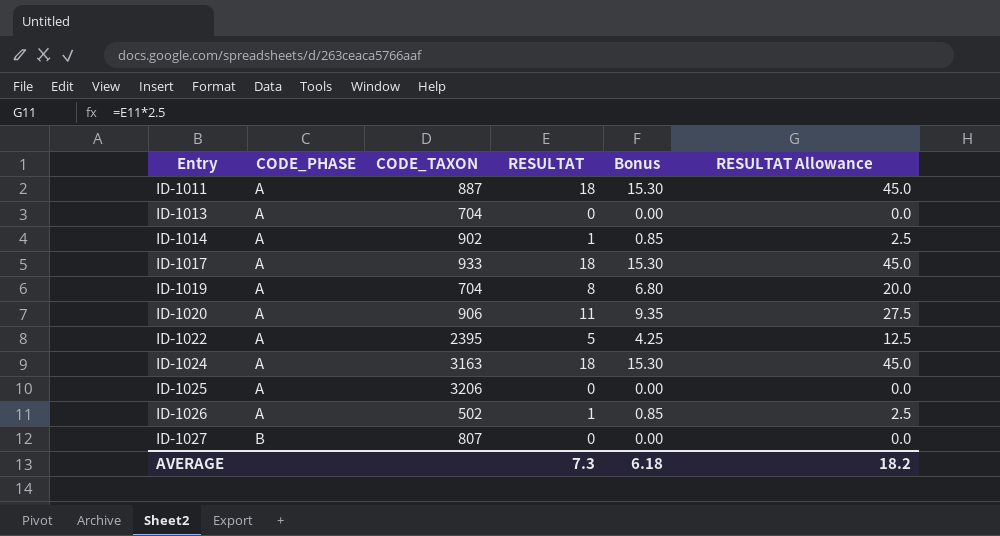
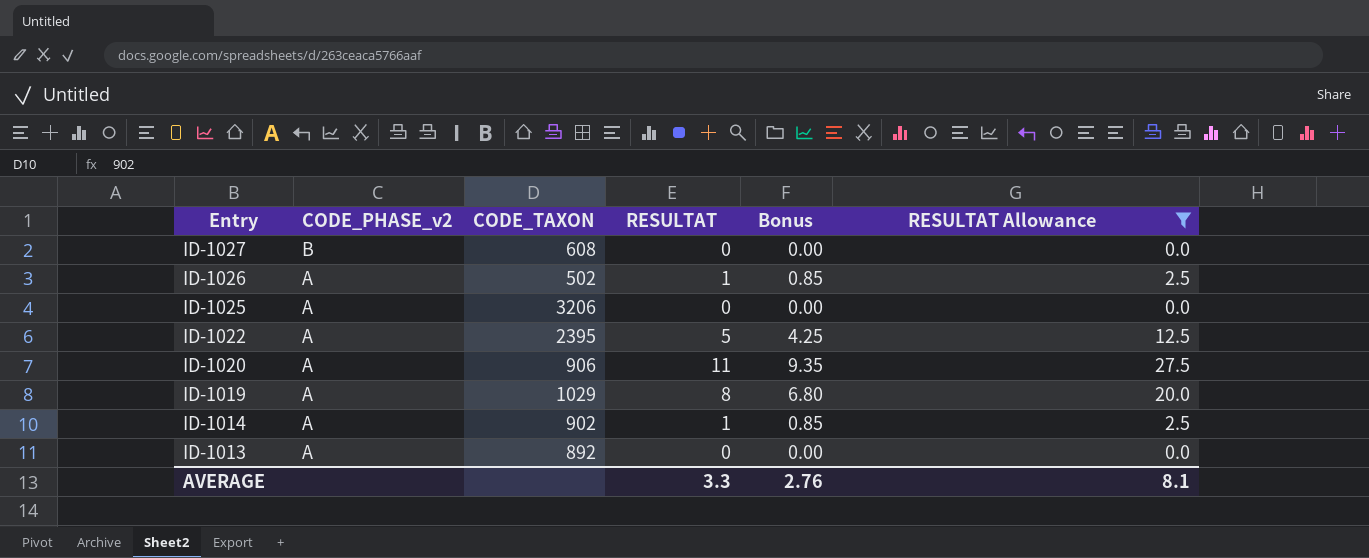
filter: none -> RESULTAT Allowance != 45.0
row order: Entry ascending -> Entry descending
column name: CODE_PHASE -> CODE_PHASE_v2
ID-1027 | CODE_TAXON: 807 -> 608
ID-1019 | CODE_TAXON: 704 -> 1029
ID-1013 | CODE_TAXON: 704 -> 892
AVERAGE | RESULTAT: 7.3 -> 3.3
AVERAGE | Bonus: 6.18 -> 2.76
AVERAGE | RESULTAT Allowance: 18.2 -> 8.1

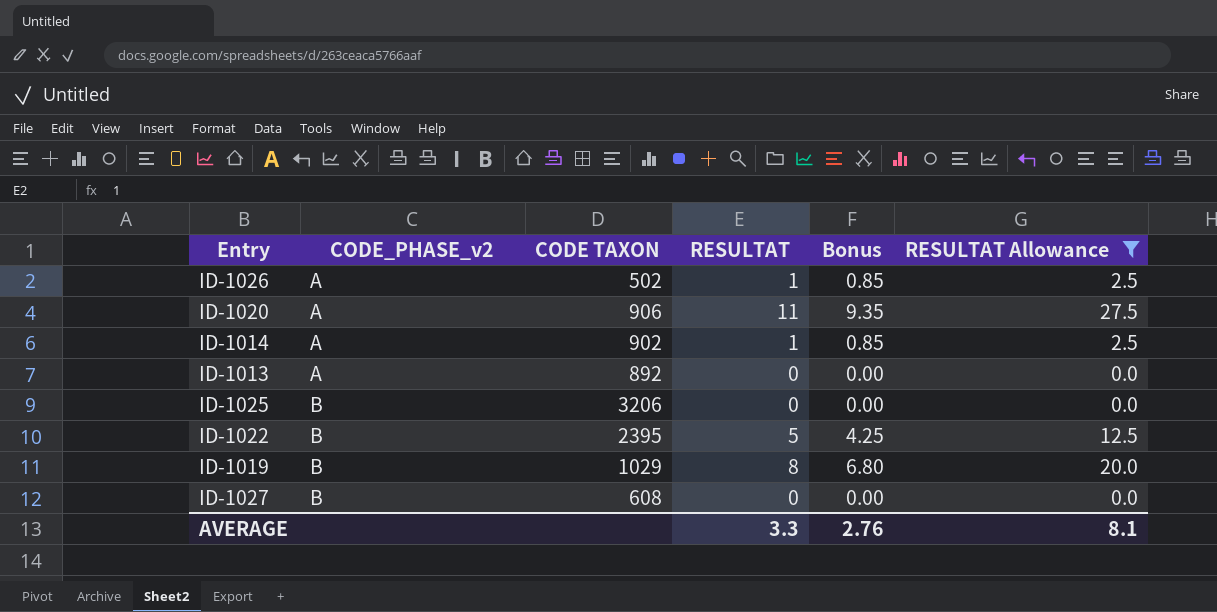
row order: Entry descending -> CODE_PHASE_v2 ascending
column name: CODE_TAXON -> CODE TAXON
ID-1025 | CODE_PHASE_v2: A -> B
ID-1022 | CODE_PHASE_v2: A -> B
ID-1019 | CODE_PHASE_v2: A -> B

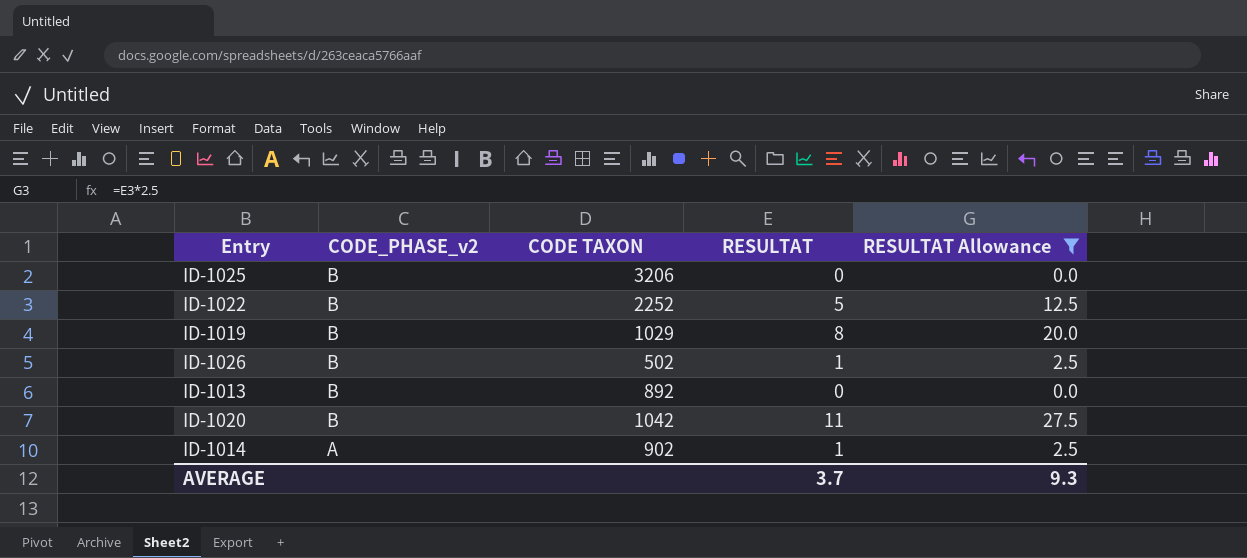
row order: CODE_PHASE_v2 ascending -> CODE_PHASE_v2 descending
column Bonus | formula: [RESULTAT] * 0.85 -> none
row ID-1027: B | 608 | 0 | 0.00 | 0.0 -> none
ID-1022 | CODE TAXON: 2395 -> 2252
ID-1026 | CODE_PHASE_v2: A -> B
ID-1013 | CODE_PHASE_v2: A -> B
ID-1020 | CODE_PHASE_v2: A -> B
ID-1020 | CODE TAXON: 906 -> 1042
AVERAGE | RESULTAT: 3.3 -> 3.7
AVERAGE | RESULTAT Allowance: 8.1 -> 9.3

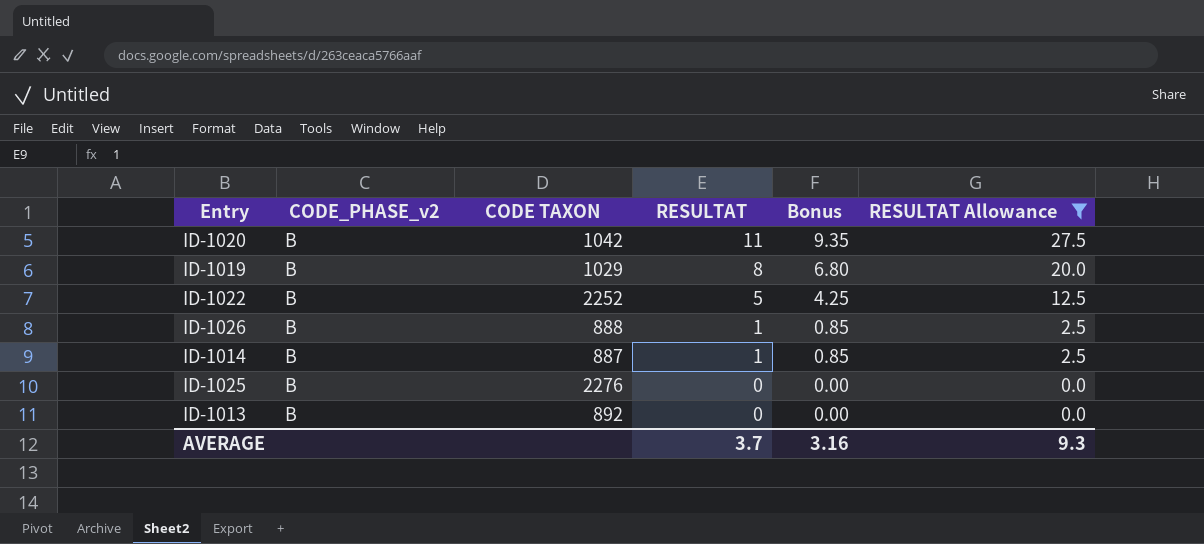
row order: CODE_PHASE_v2 descending -> RESULTAT descending
column Bonus | formula: none -> [RESULTAT] * 0.85
ID-1026 | CODE TAXON: 502 -> 888
ID-1014 | CODE_PHASE_v2: A -> B
ID-1014 | CODE TAXON: 902 -> 887
ID-1025 | CODE TAXON: 3206 -> 2276

